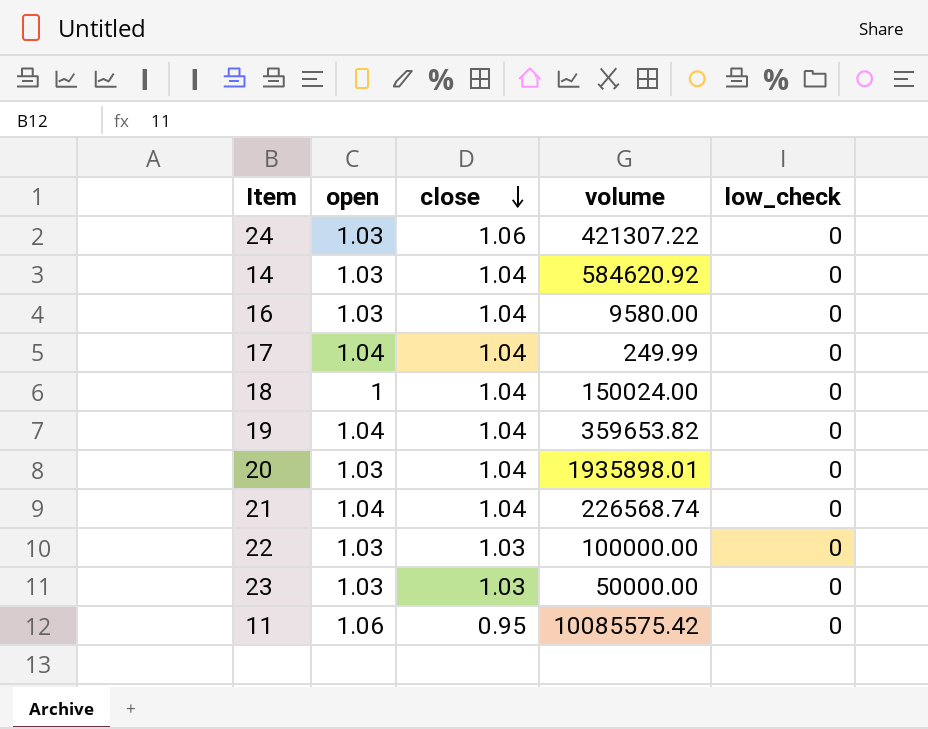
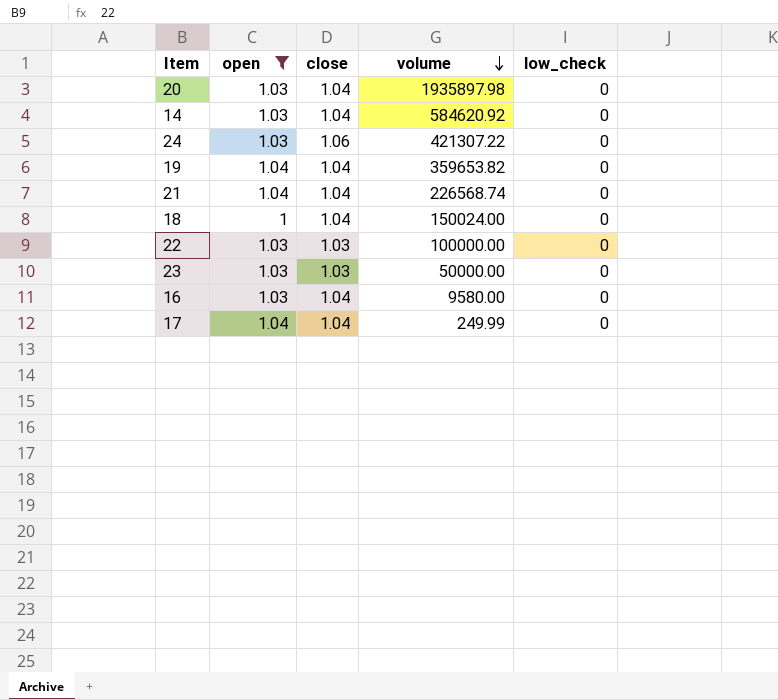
filter: none -> open != 1.06
row order: close descending -> volume descending
20 | volume: 1935898.01 -> 1935897.98

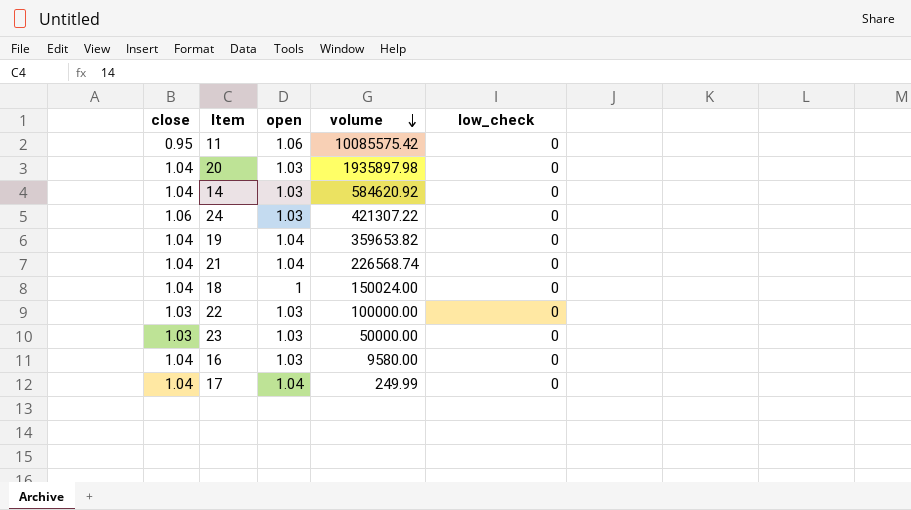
filter: open != 1.06 -> none
column close | position: 3 -> 1

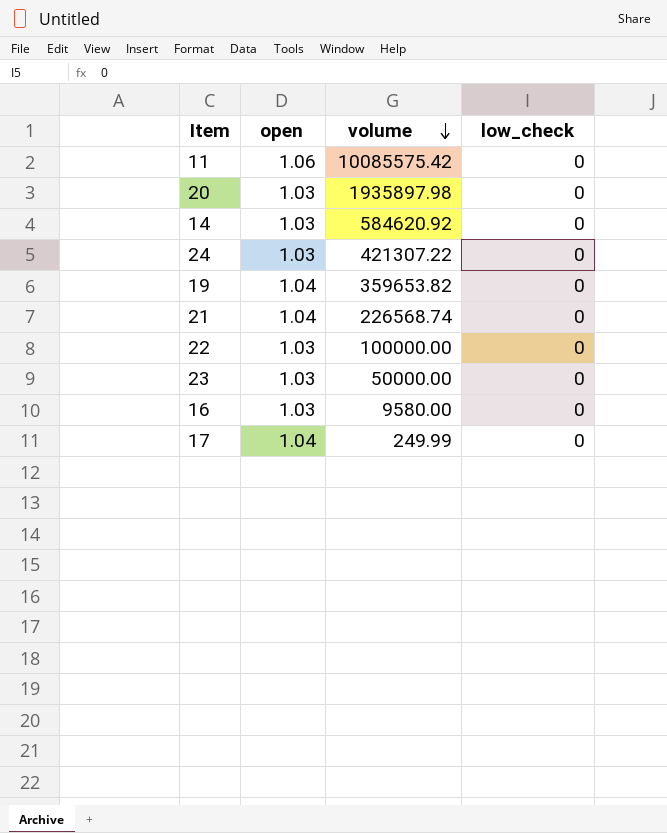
column close | position: 1 -> none
row 18: 1.04 | 1 | 150024.00 | 0 -> none

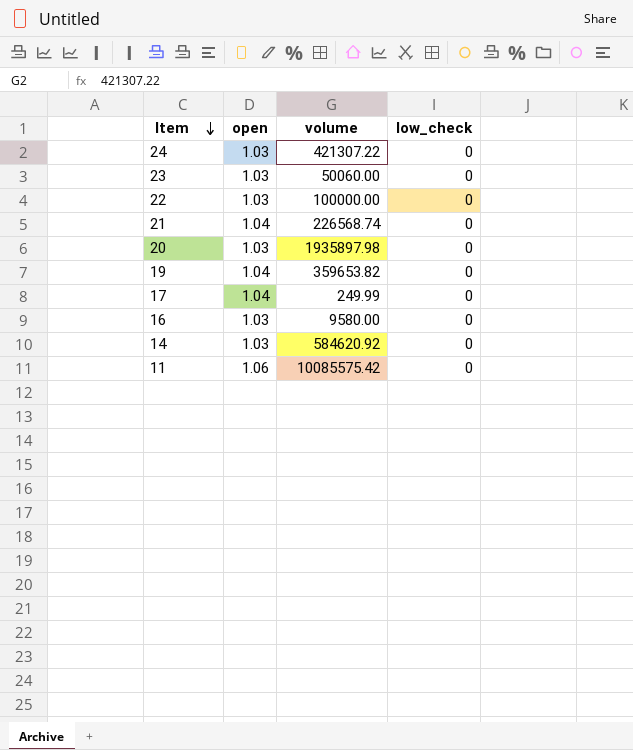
row order: volume descending -> Item descending
23 | volume: 50000.00 -> 50060.00

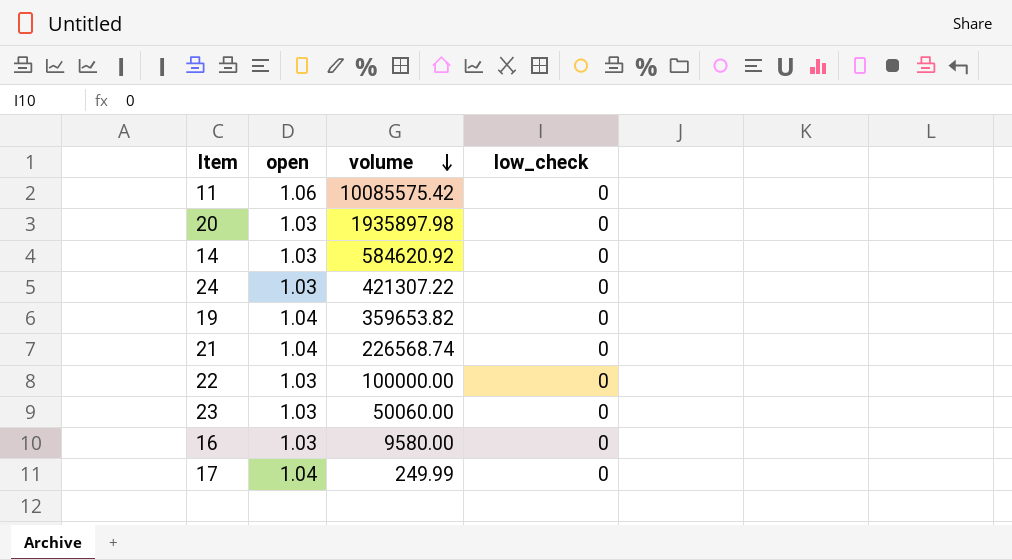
row order: Item descending -> volume descending

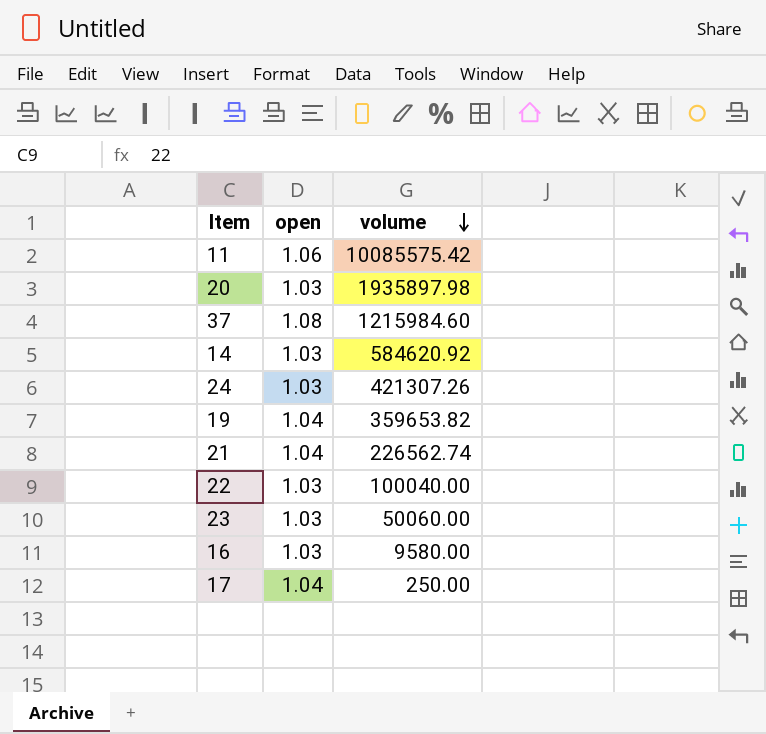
column low_check | position: 4 -> none
row 37: none -> 1.08 | 1215984.60
24 | volume: 421307.22 -> 421307.26
21 | volume: 226568.74 -> 226562.74
22 | volume: 100000.00 -> 100040.00
17 | volume: 249.99 -> 250.00

